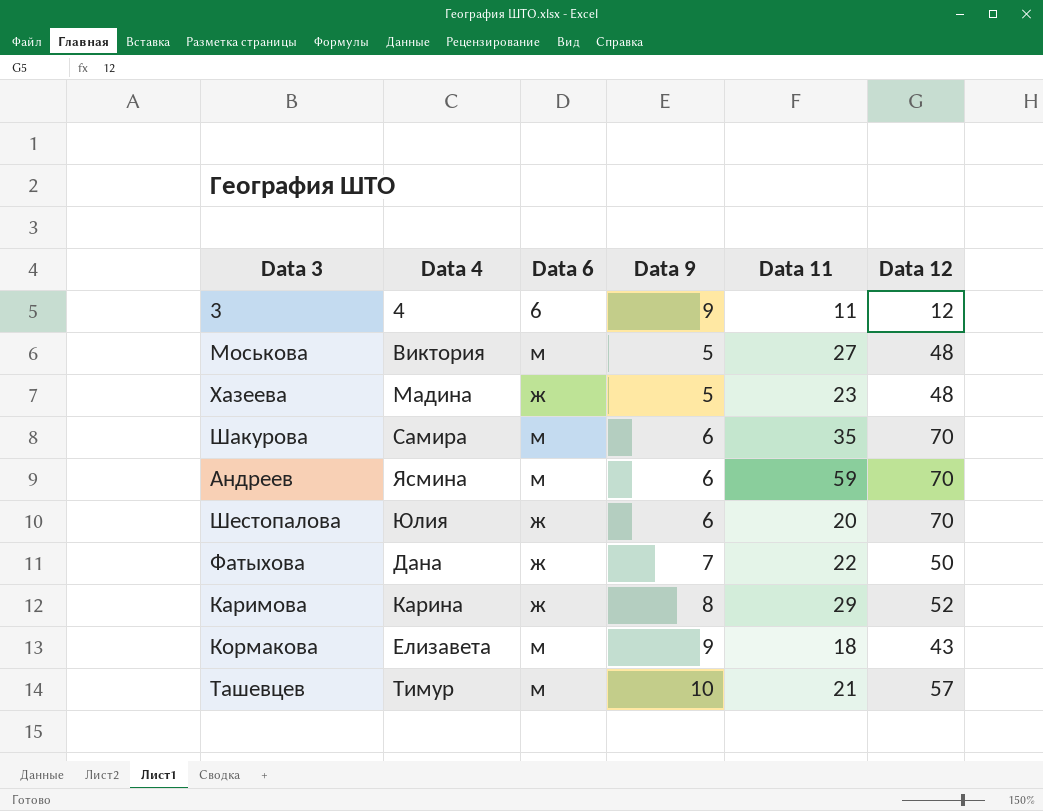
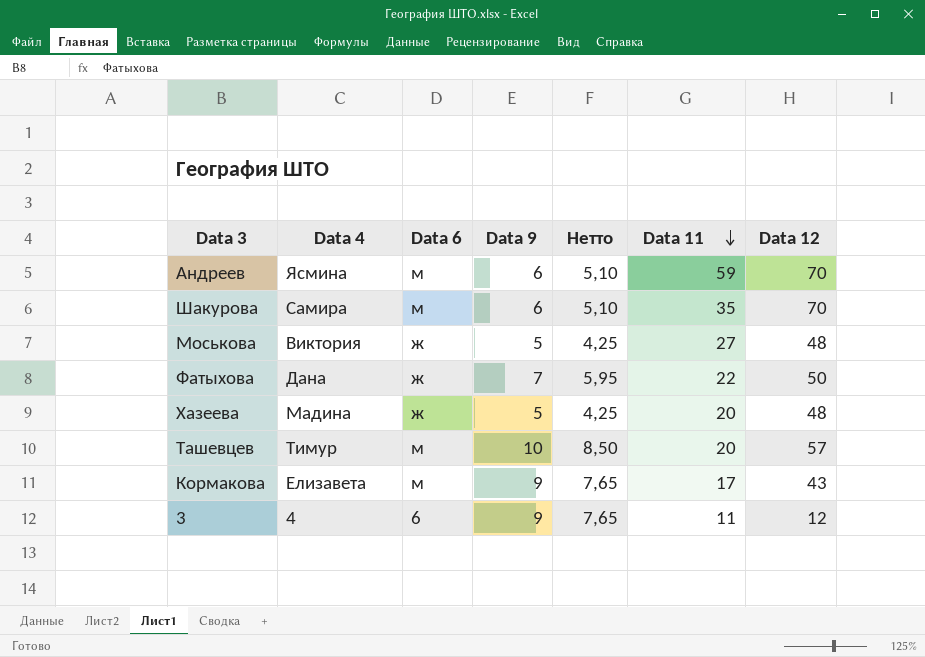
row order: none -> Data 11 descending
column Нетто | formula: none -> [Data 9] * 0,85
row Шестопалова: Юлия | ж | 6 | 20 | 70 -> none
row Каримова: Карина | ж | 8 | 29 | 52 -> none
Моськова | Data 6: м -> ж
Хазеева | Data 11: 23 -> 20
Ташевцев | Data 11: 21 -> 20
Кормакова | Data 11: 18 -> 17

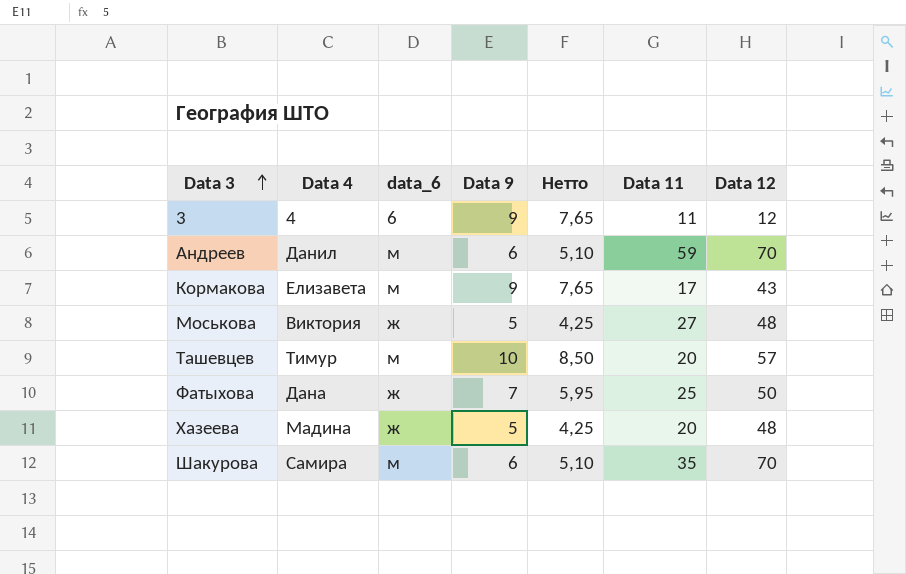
row order: Data 11 descending -> Data 3 ascending
column name: Data 6 -> data_6
Андреев | Data 4: Ясмина -> Данил
Фатыхова | Data 11: 22 -> 25

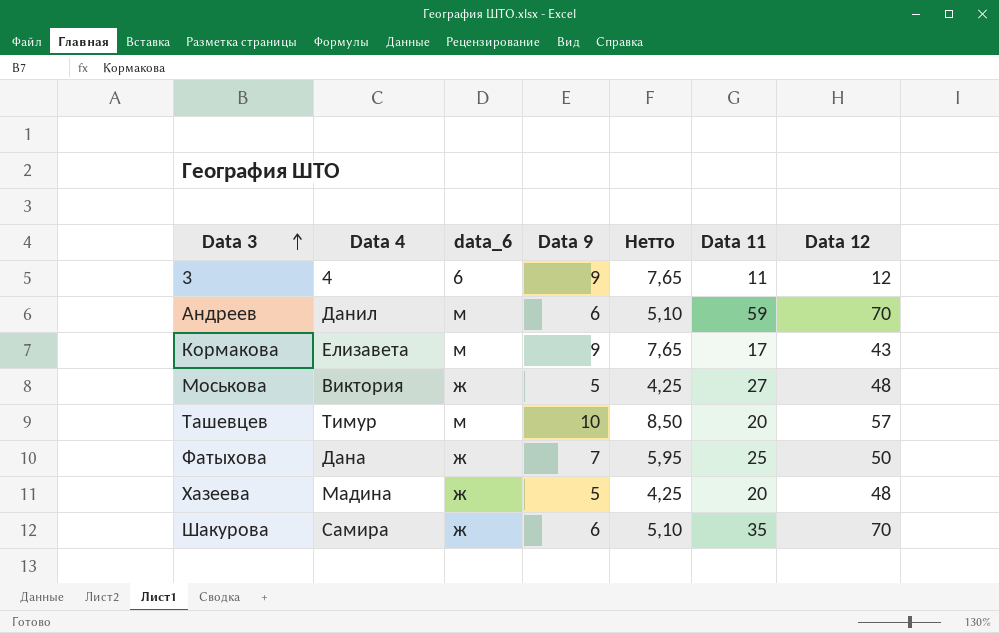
Шакурова | data_6: м -> ж

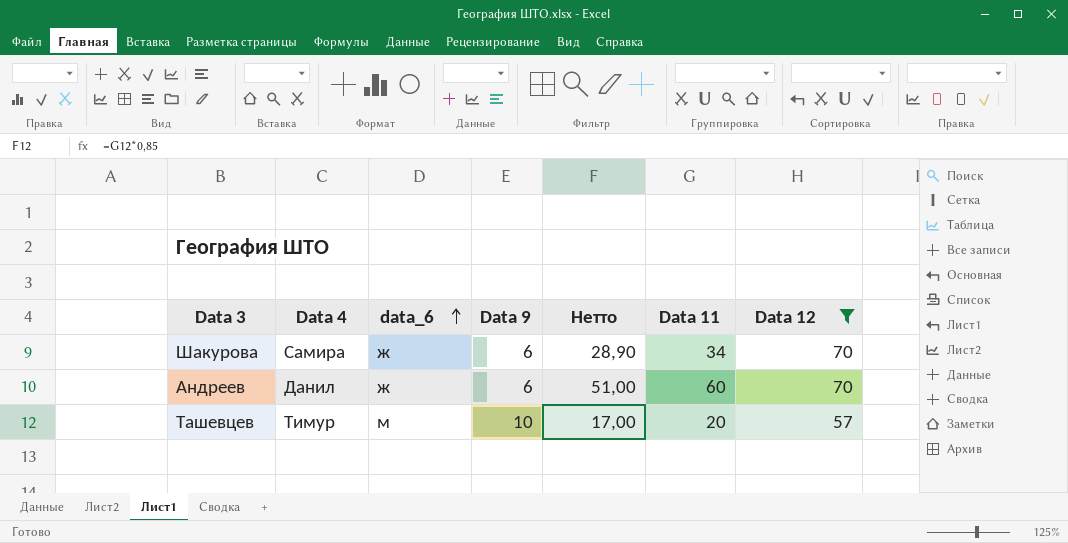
filter: none -> Data 12 >= 57
row order: Data 3 ascending -> data_6 ascending
column Нетто | formula: [Data 9] * 0,85 -> [Data 11] * 0,85
Шакурова | Data 11: 35 -> 34
Андреев | data_6: м -> ж
Андреев | Data 11: 59 -> 60

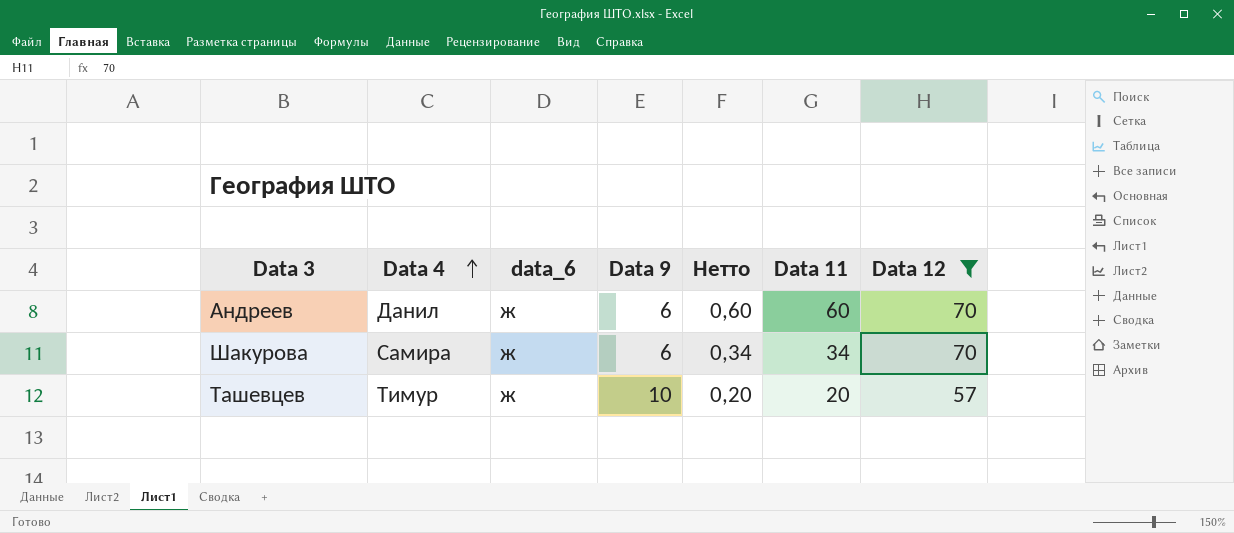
row order: data_6 ascending -> Data 4 ascending
column Нетто | formula: [Data 11] * 0,85 -> [Data 11] * 0,01
Ташевцев | data_6: м -> ж

